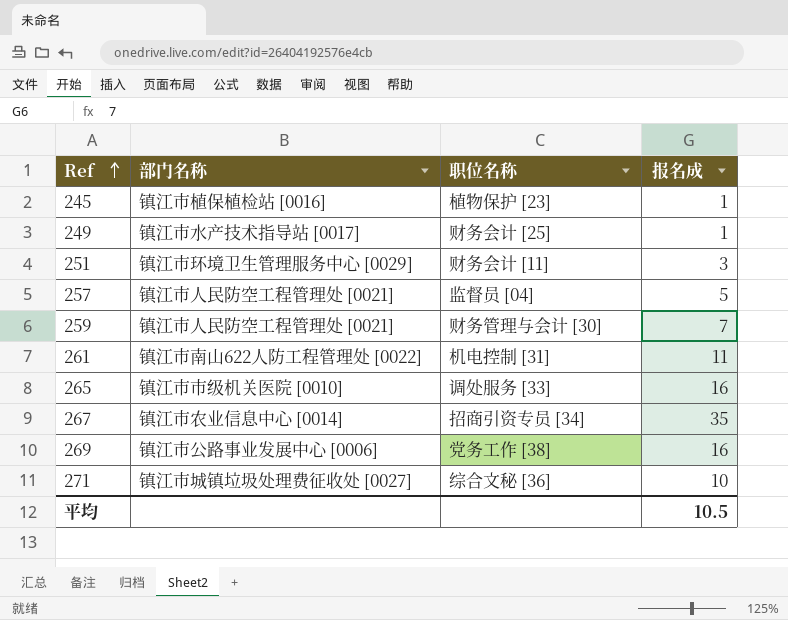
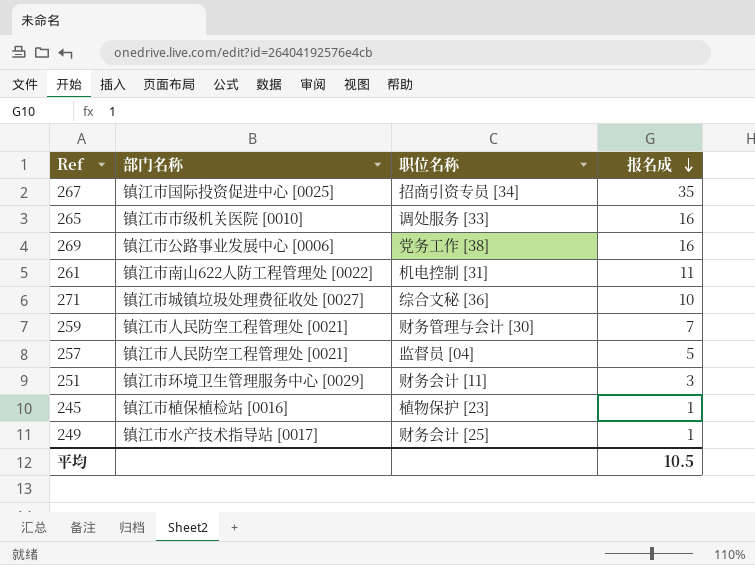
row order: Ref ascending -> 报名成 descending
267 | 部门名称: 镇江市农业信息中心 [0014] -> 镇江市国际投资促进中心 [0025]

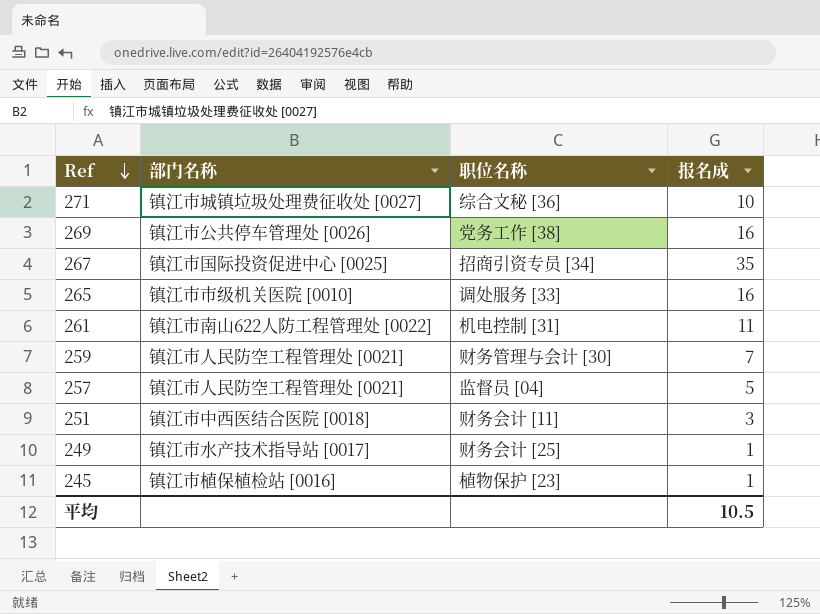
row order: 报名成 descending -> Ref descending
269 | 部门名称: 镇江市公路事业发展中心 [0006] -> 镇江市公共停车管理处 [0026]
251 | 部门名称: 镇江市环境卫生管理服务中心 [0029] -> 镇江市中西医结合医院 [0018]

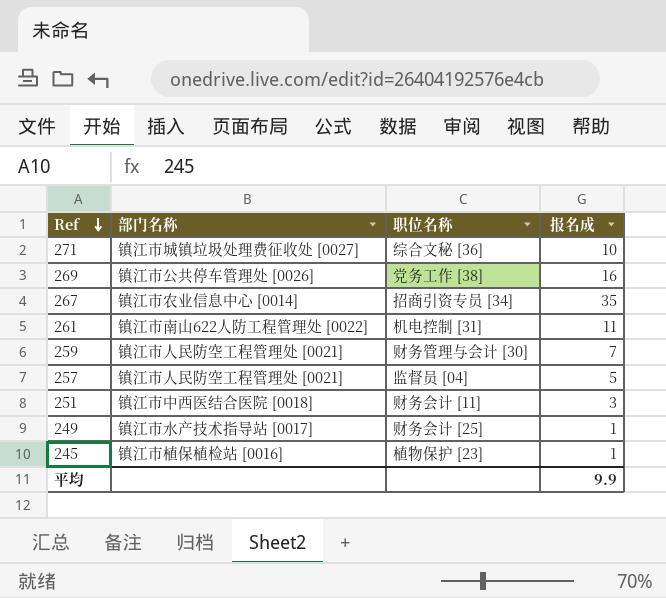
row 265: 镇江市市级机关医院 [0010] | 调处服务 [33] | 16 -> none
267 | 部门名称: 镇江市国际投资促进中心 [0025] -> 镇江市农业信息中心 [0014]
平均 | 报名成: 10.5 -> 9.9

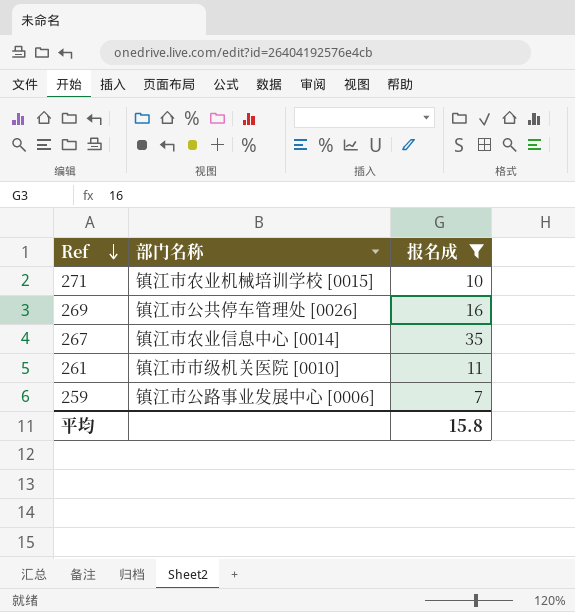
filter: none -> 报名成 >= 7
column 职位名称 | position: 3 -> none
271 | 部门名称: 镇江市城镇垃圾处理费征收处 [0027] -> 镇江市农业机械培训学校 [0015]
261 | 部门名称: 镇江市南山622人防工程管理处 [0022] -> 镇江市市级机关医院 [0010]
259 | 部门名称: 镇江市人民防空工程管理处 [0021] -> 镇江市公路事业发展中心 [0006]
平均 | 报名成: 9.9 -> 15.8

